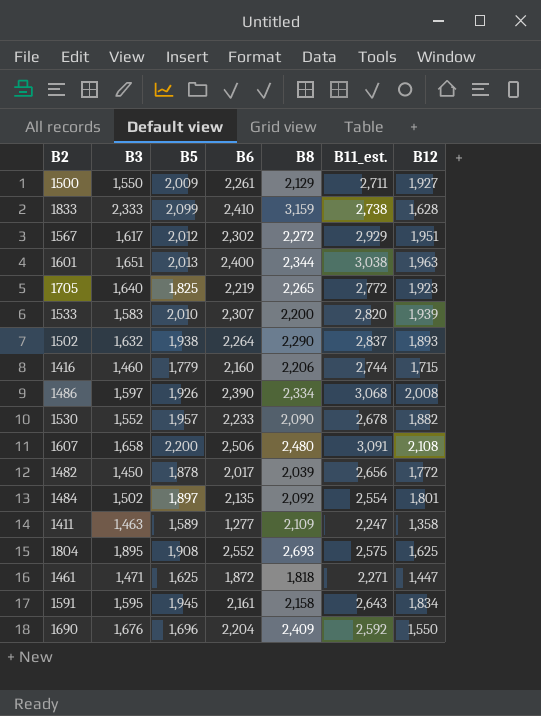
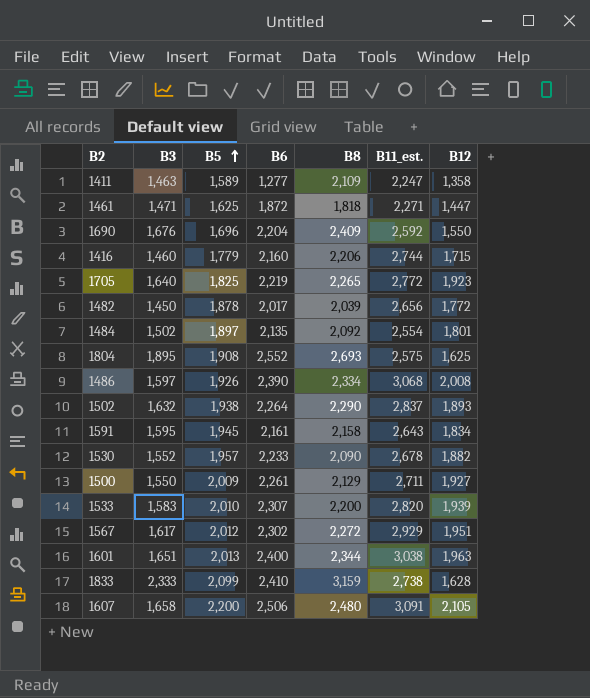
row order: none -> B5 ascending
1607 | B12: 2,108 -> 2,105

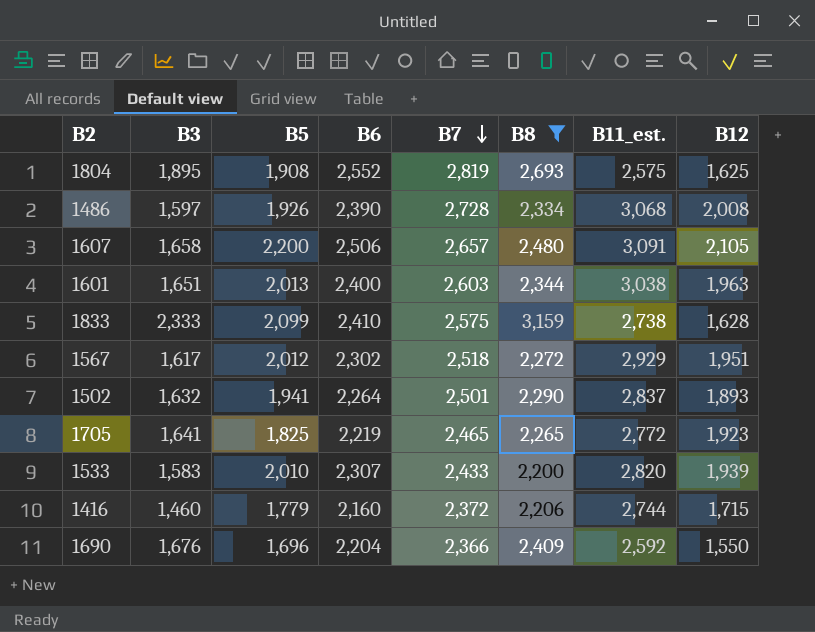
filter: none -> B8 >= 2,200
row order: B5 ascending -> B7 descending
column B7 | position: none -> 5
1502 | B5: 1,938 -> 1,941
1705 | B3: 1,640 -> 1,641

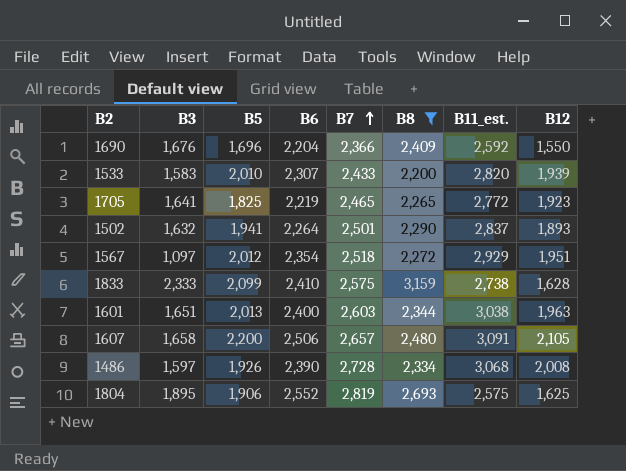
row order: B7 descending -> B7 ascending
row 1416: 1,460 | 1,779 | 2,160 | 2,372 | 2,206 | 2,744 | 1,715 -> none
1567 | B3: 1,617 -> 1,097
1567 | B6: 2,302 -> 2,354
1804 | B5: 1,908 -> 1,906

